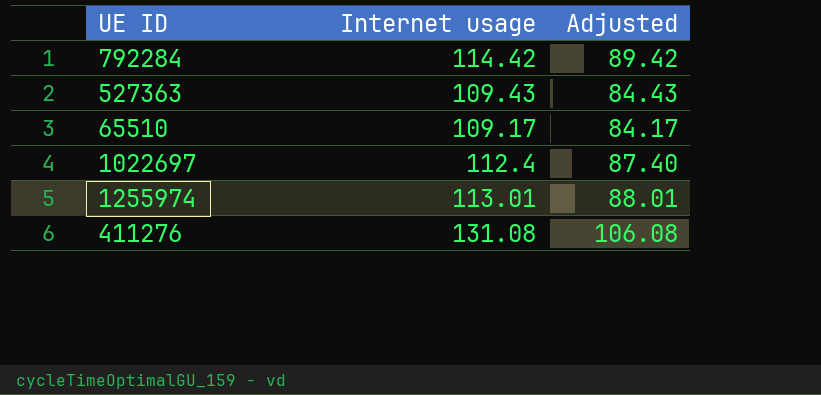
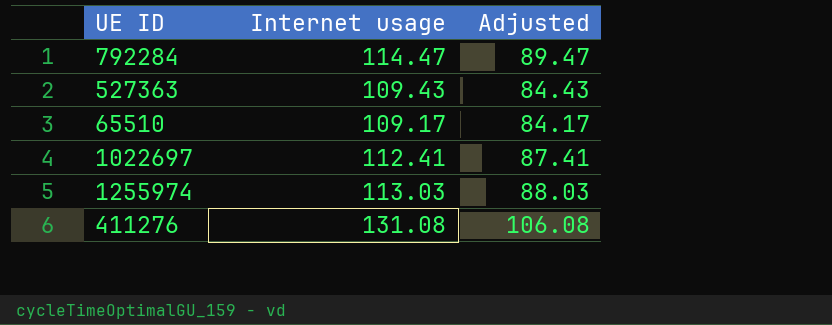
792284 | Internet usage: 114.42 -> 114.47
792284 | Adjusted: 89.42 -> 89.47
1022697 | Internet usage: 112.4 -> 112.41
1022697 | Adjusted: 87.40 -> 87.41
1255974 | Internet usage: 113.01 -> 113.03
1255974 | Adjusted: 88.01 -> 88.03

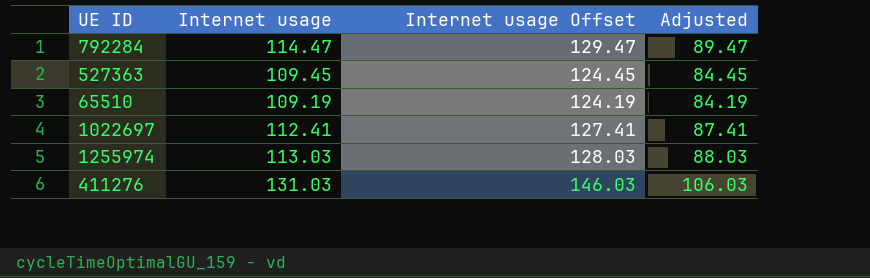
column Internet usage Offset | formula: none -> [Internet usage] + 15
527363 | Internet usage: 109.43 -> 109.45
527363 | Adjusted: 84.43 -> 84.45
65510 | Internet usage: 109.17 -> 109.19
65510 | Adjusted: 84.17 -> 84.19
411276 | Internet usage: 131.08 -> 131.03
411276 | Adjusted: 106.08 -> 106.03

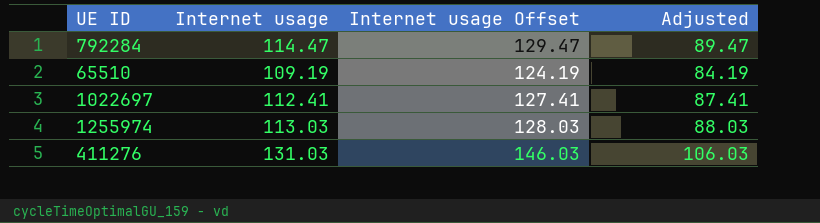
row 527363: 109.45 | 124.45 | 84.45 -> none

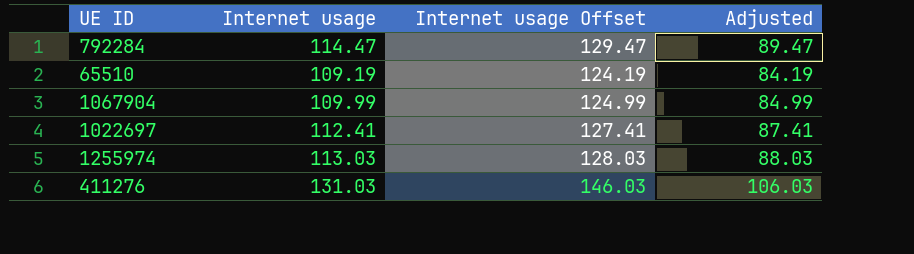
row 1067904: none -> 109.99 | 124.99 | 84.99

